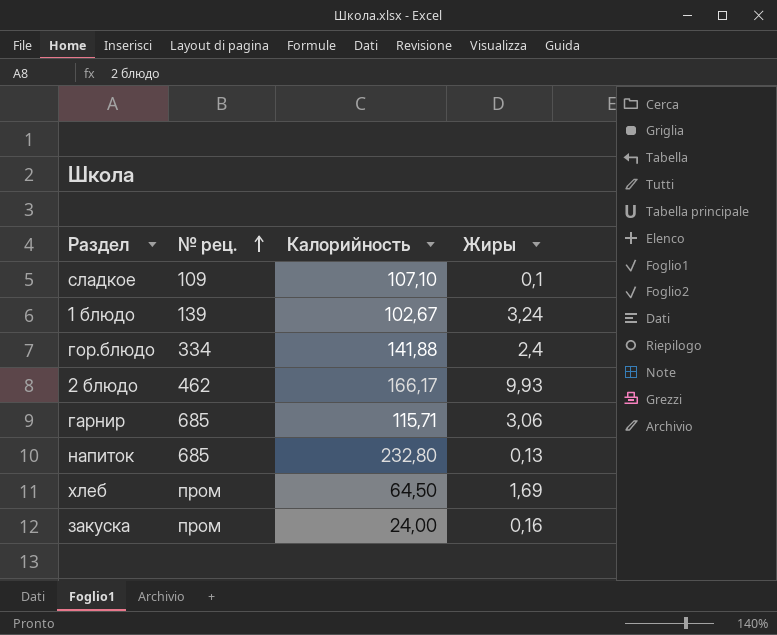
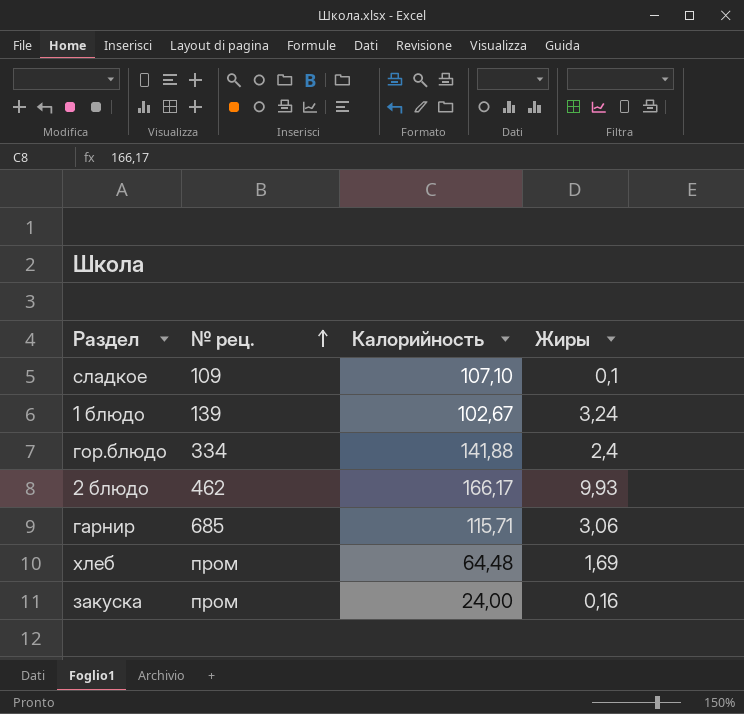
row напиток: 685 | 232,80 | 0,13 -> none
хлеб | Калорийность: 64,50 -> 64,48

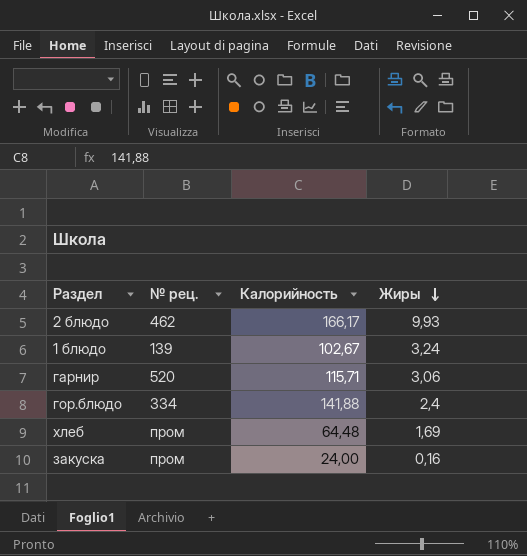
row order: № рец. ascending -> Жиры descending
row сладкое: 109 | 107,10 | 0,1 -> none
гарнир | № рец.: 685 -> 520

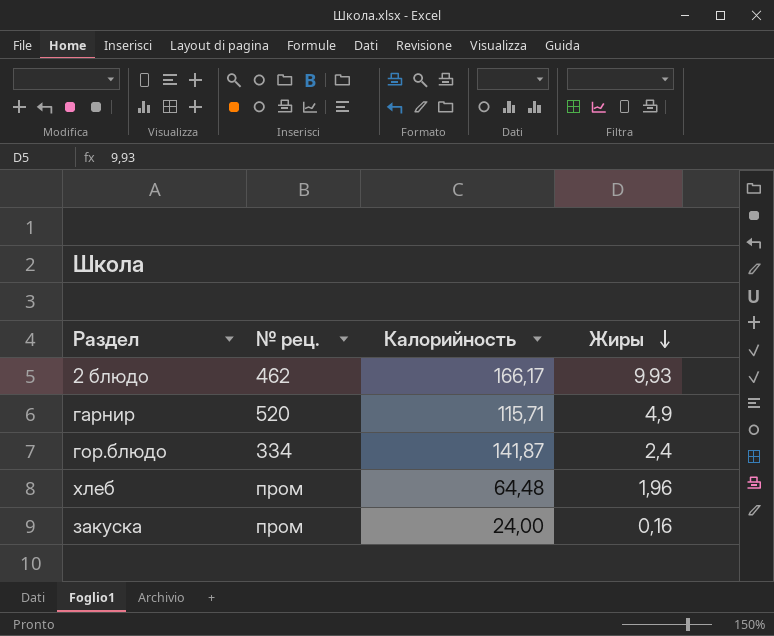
row 1 блюдо: 139 | 102,67 | 3,24 -> none
гарнир | Жиры: 3,06 -> 4,9
гор.блюдо | Калорийность: 141,88 -> 141,87
хлеб | Жиры: 1,69 -> 1,96

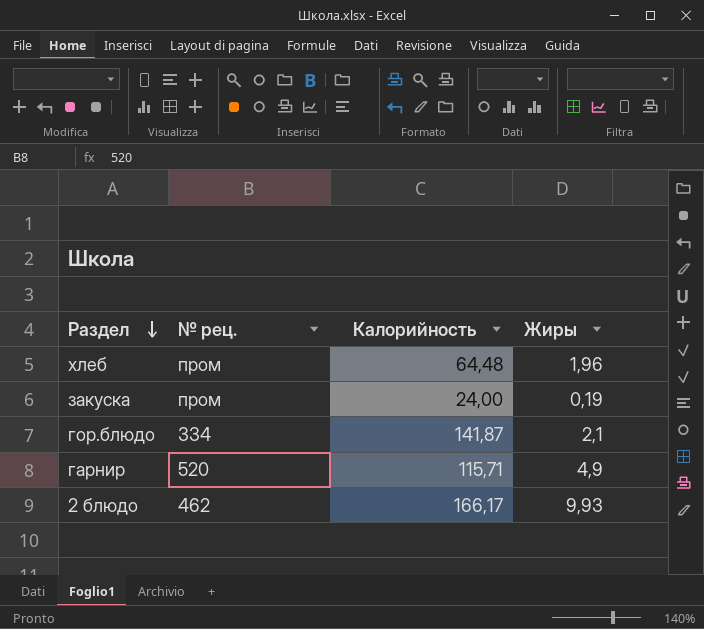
row order: Жиры descending -> Раздел descending
закуска | Жиры: 0,16 -> 0,19
гор.блюдо | Жиры: 2,4 -> 2,1

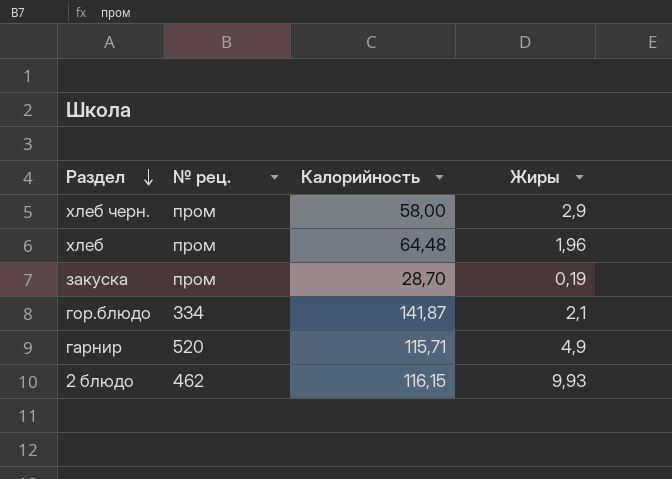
row хлеб черн.: none -> пром | 58,00 | 2,9
закуска | Калорийность: 24,00 -> 28,70
2 блюдо | Калорийность: 166,17 -> 116,15

